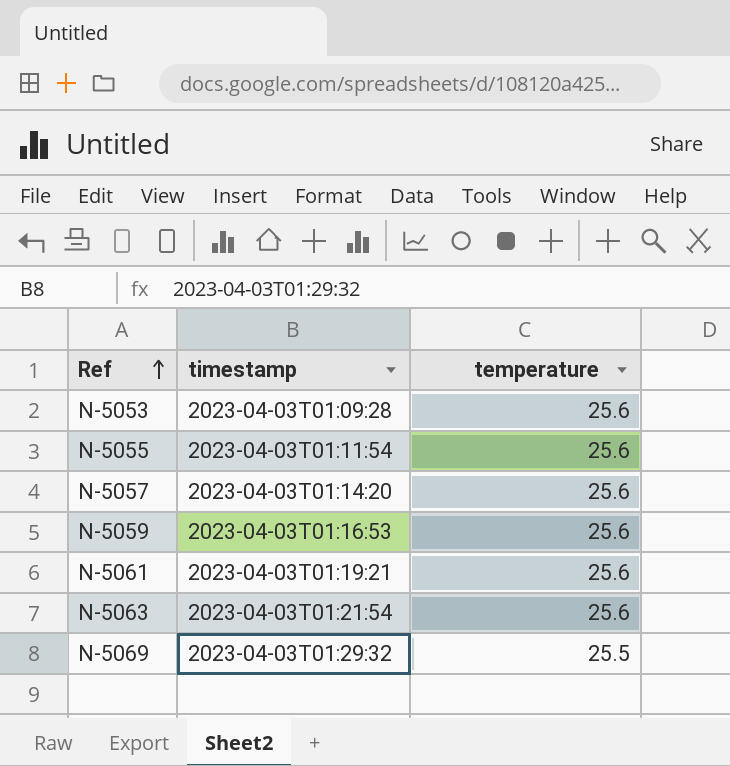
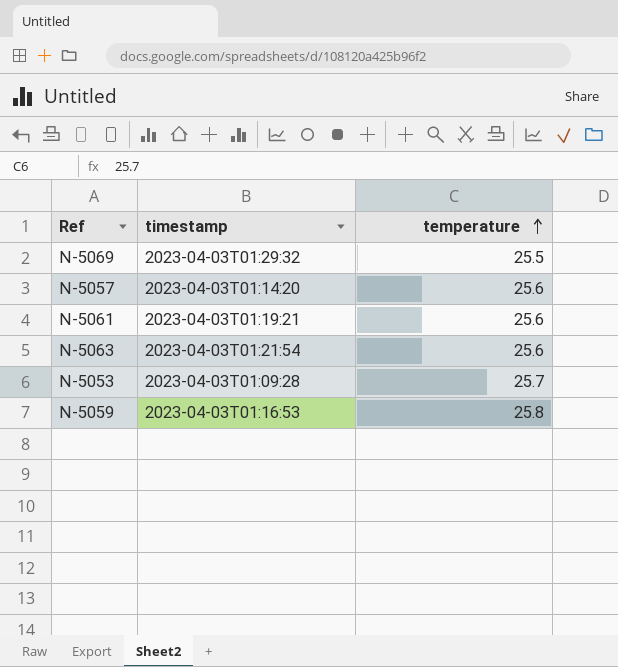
row order: Ref ascending -> temperature ascending
row N-5055: 2023-04-03T01:11:54 | 25.6 -> none
N-5053 | temperature: 25.6 -> 25.7
N-5059 | temperature: 25.6 -> 25.8

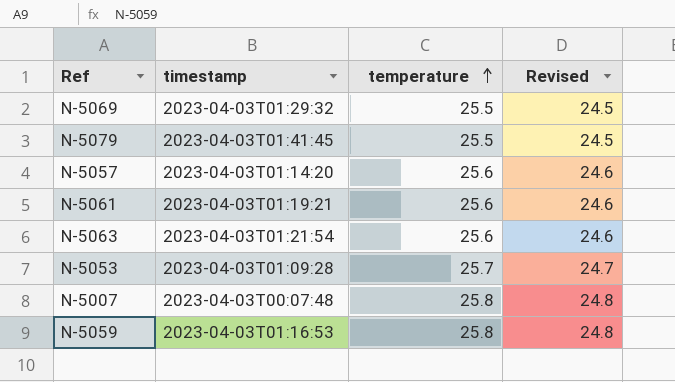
column Revised | formula: none -> [temperature] - 1
row N-5079: none -> 2023-04-03T01:41:45 | 25.5 | 24.5
row N-5007: none -> 2023-04-03T00:07:48 | 25.8 | 24.8

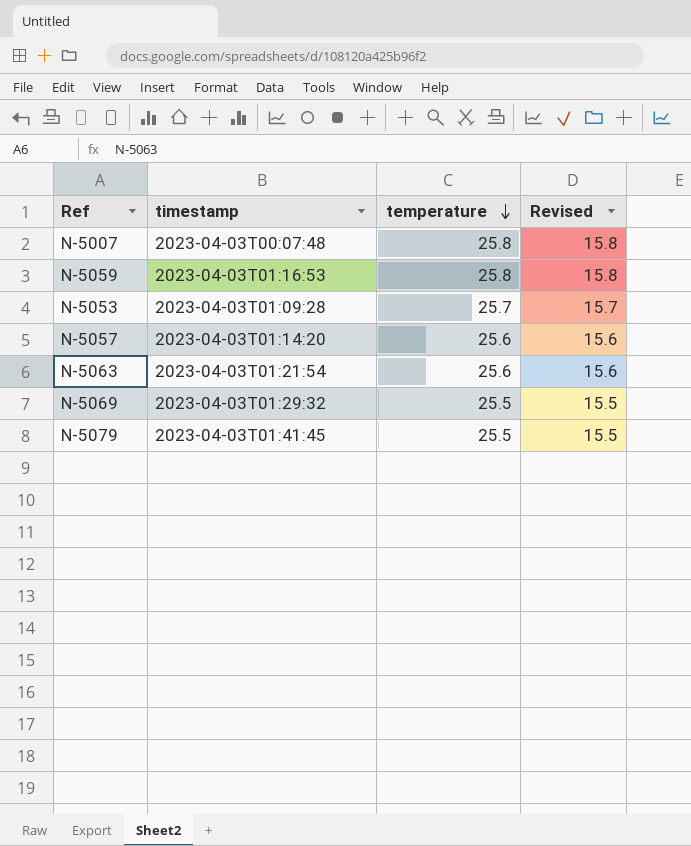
row order: temperature ascending -> temperature descending
column Revised | formula: [temperature] - 1 -> [temperature] - 10
row N-5061: 2023-04-03T01:19:21 | 25.6 | 24.6 -> none

